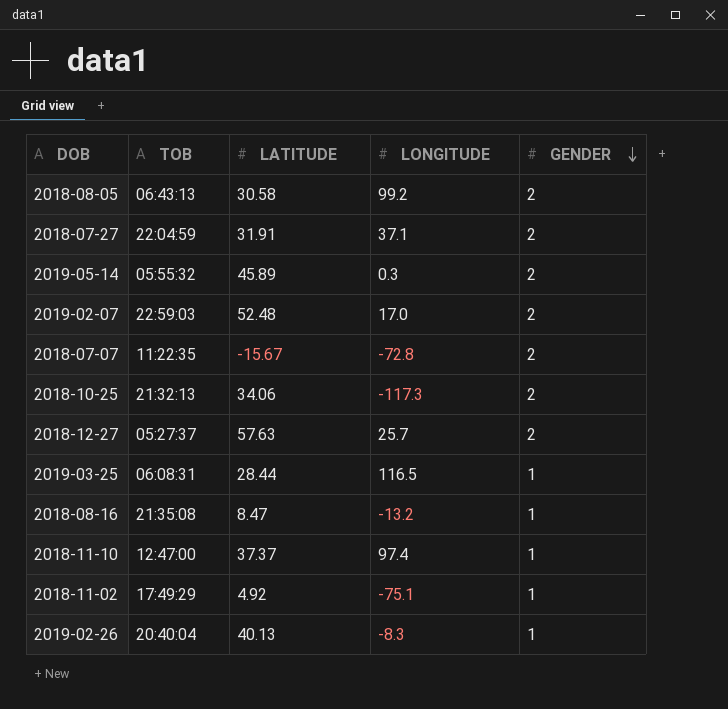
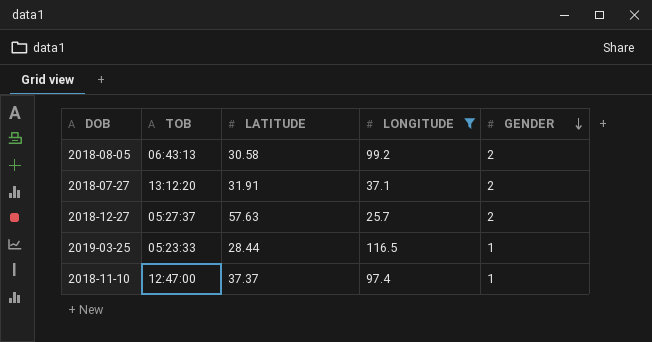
filter: none -> LONGITUDE >= 25.7
2018-07-27 | TOB: 22:04:59 -> 13:12:20
2019-03-25 | TOB: 06:08:31 -> 05:23:33

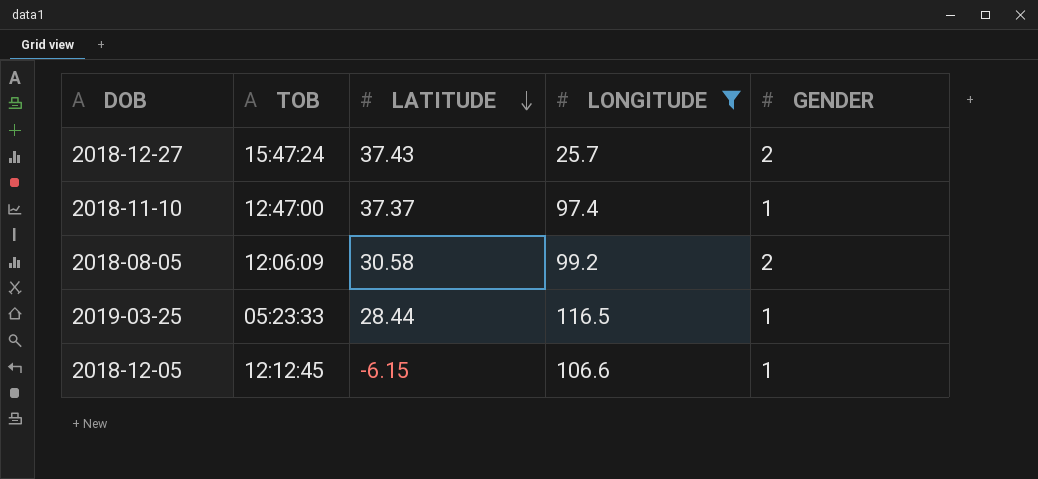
row order: GENDER descending -> LATITUDE descending
row 2018-07-27: 13:12:20 | 31.91 | 37.1 | 2 -> none
2018-12-27 | TOB: 05:27:37 -> 15:47:24
2018-12-27 | LATITUDE: 57.63 -> 37.43
2018-08-05 | TOB: 06:43:13 -> 12:06:09
row 2018-12-05: none -> 12:12:45 | -6.15 | 106.6 | 1

